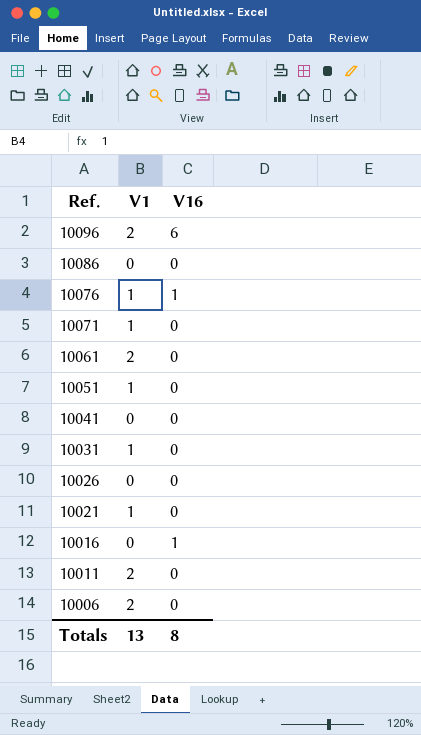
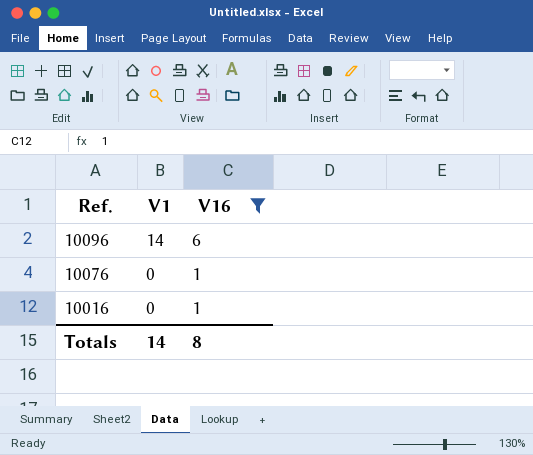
filter: none -> V16 != 0
10096 | V1: 2 -> 14
10076 | V1: 1 -> 0
Totals | V1: 13 -> 14

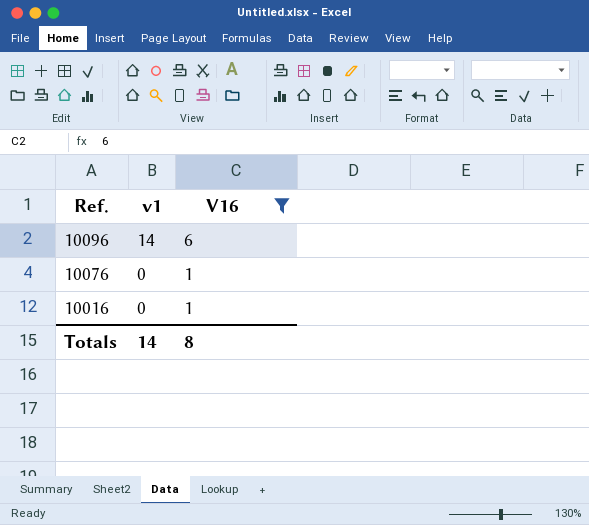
column name: V1 -> v1

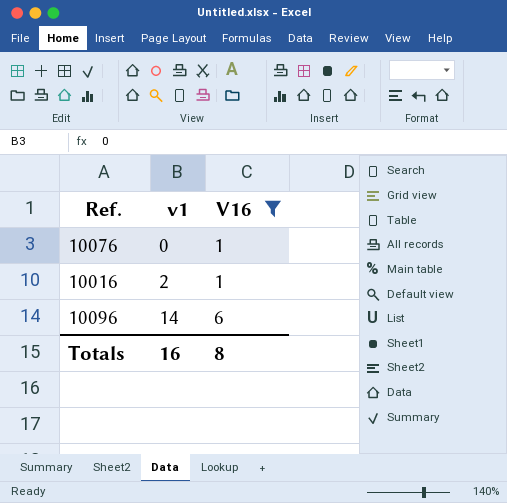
row order: Ref. descending -> v1 ascending
10016 | v1: 0 -> 2
Totals | v1: 14 -> 16

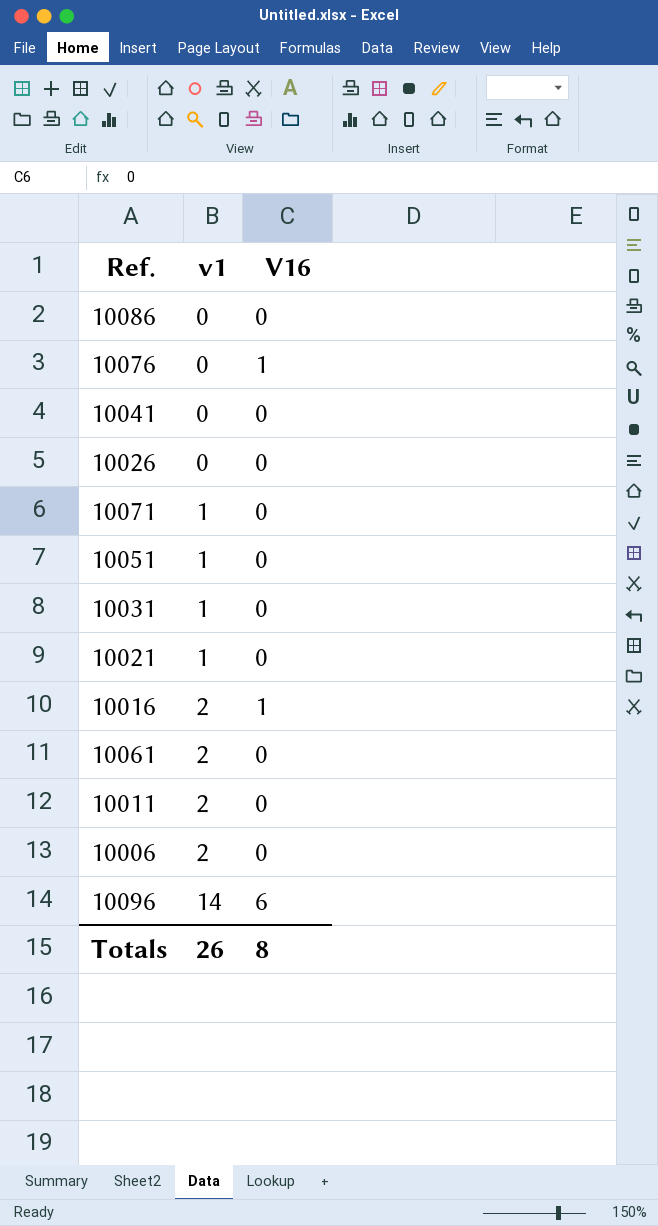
filter: V16 != 0 -> none
Totals | v1: 16 -> 26

